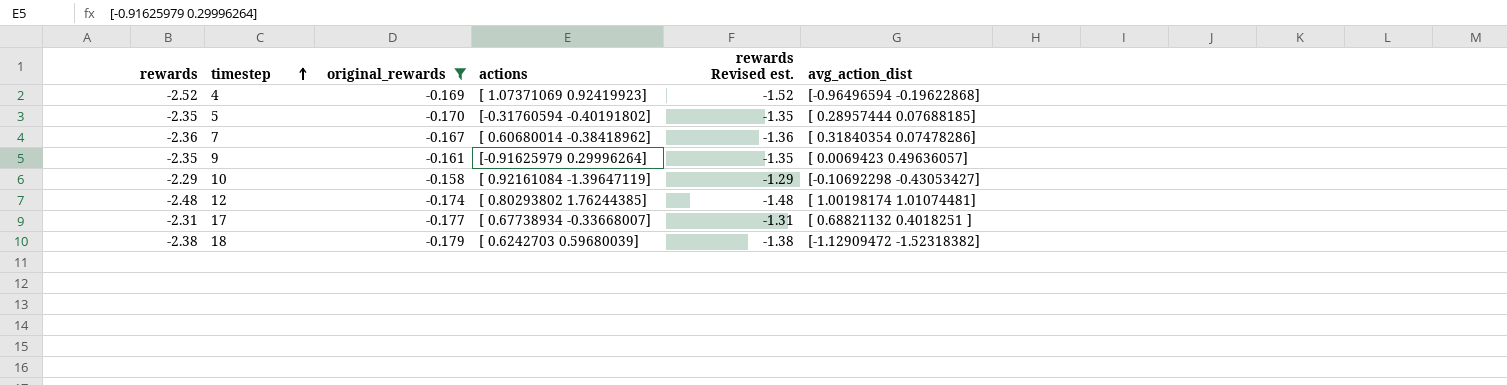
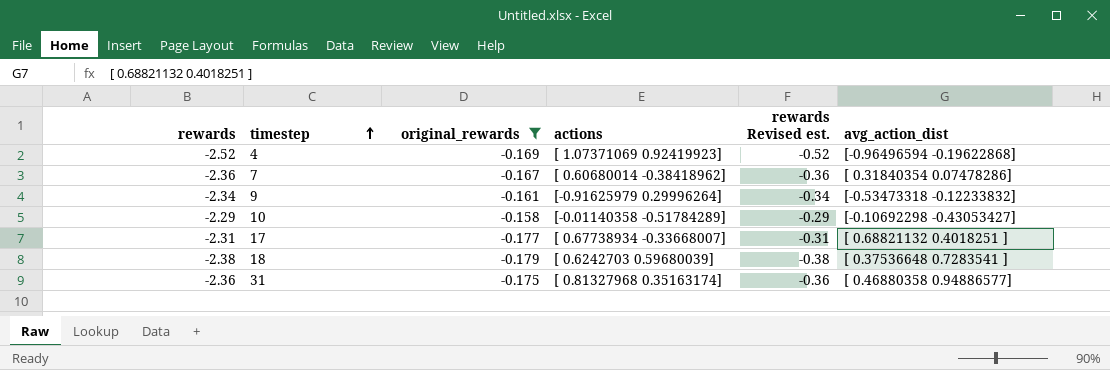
column rewards Revised est. | formula: [rewards] + 1 -> [rewards] + 2
row 5: -2.35 | -0.170 | [-0.31760594 -0.40191802] | -1.35 | [ 0.28957444 0.07688185] -> none
row 12: -2.48 | -0.174 | [ 0.80293802 1.76244385] | -1.48 | [ 1.00198174 1.01074481] -> none
9 | rewards: -2.35 -> -2.34
9 | avg_action_dist: [ 0.0069423 0.49636057] -> [-0.53473318 -0.12233832]
10 | actions: [ 0.92161084 -1.39647119] -> [-0.01140358 -0.51784289]
18 | avg_action_dist: [-1.12909472 -1.52318382] -> [ 0.37536648 0.7283541 ]
row 31: none -> -2.36 | -0.175 | [ 0.81327968 0.35163174] | -0.36 | [ 0.46880358 0.94886577]

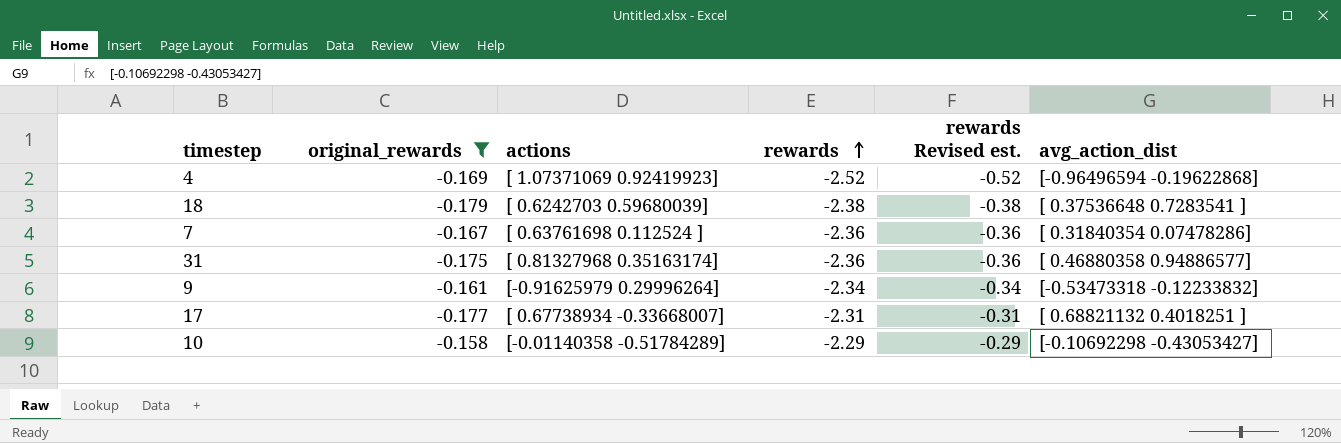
row order: timestep ascending -> rewards ascending
column rewards | position: 1 -> 4
7 | actions: [ 0.60680014 -0.38418962] -> [ 0.63761698 0.112524 ]

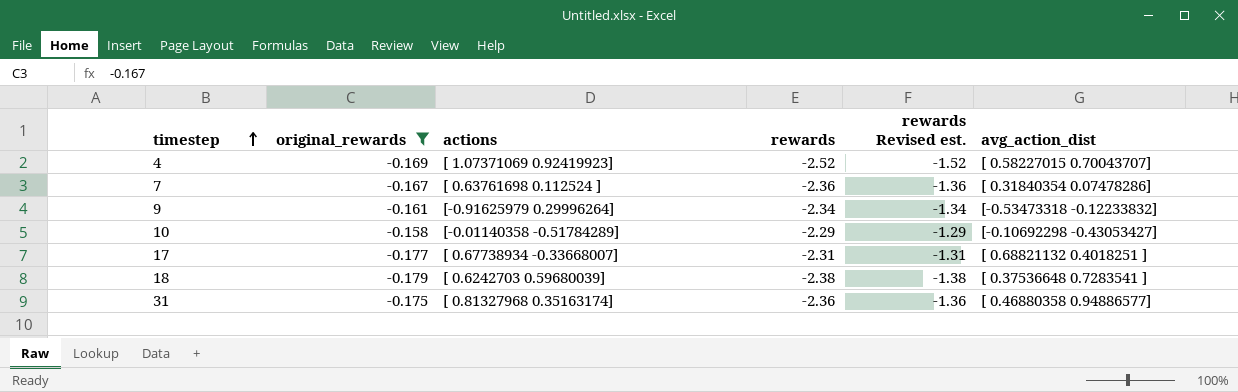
row order: rewards ascending -> timestep ascending
column rewards Revised est. | formula: [rewards] + 2 -> [rewards] + 1
4 | avg_action_dist: [-0.96496594 -0.19622868] -> [ 0.58227015 0.70043707]

